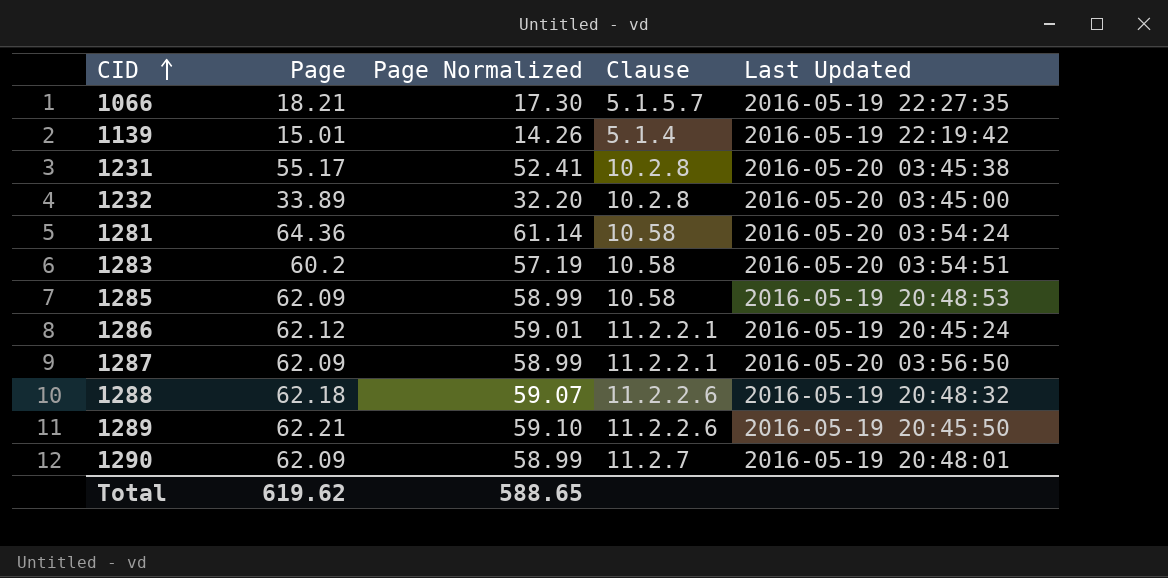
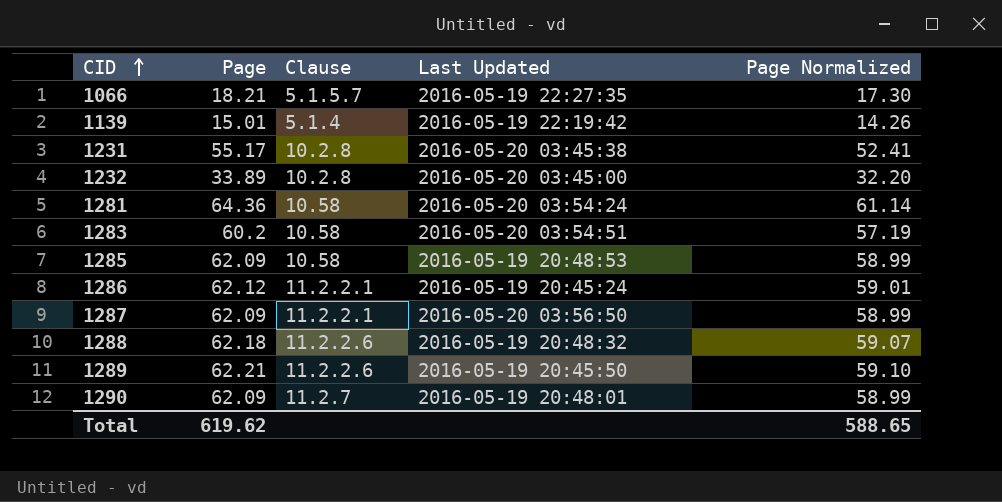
column Page Normalized | position: 3 -> 5

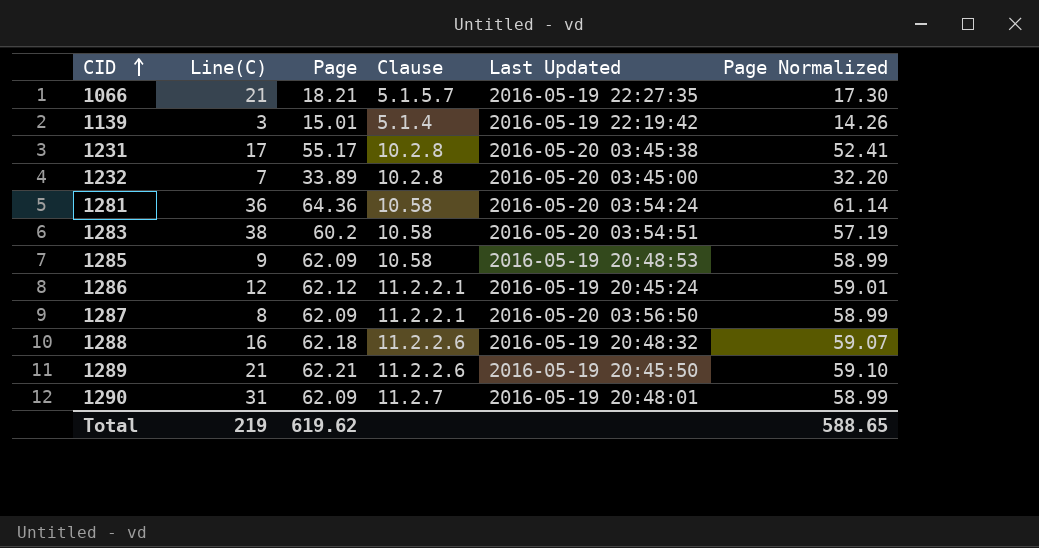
column Line(C) | position: none -> 2

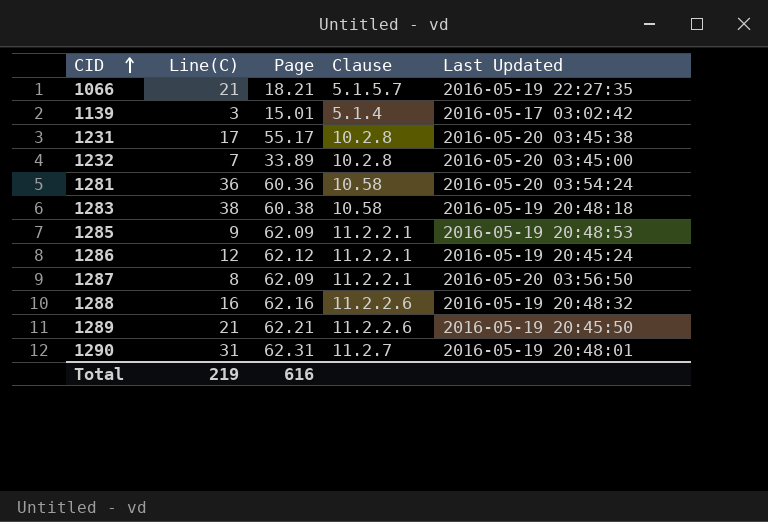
column Page Normalized | formula: [Page] * 0.95 -> none
1139 | Last Updated: 2016-05-19 22:19:42 -> 2016-05-17 03:02:42
1281 | Page: 64.36 -> 60.36
1283 | Page: 60.2 -> 60.38
1283 | Last Updated: 2016-05-20 03:54:51 -> 2016-05-19 20:48:18
1285 | Clause: 10.58 -> 11.2.2.1
1288 | Page: 62.18 -> 62.16
1290 | Page: 62.09 -> 62.31
Total | Page: 619.62 -> 616

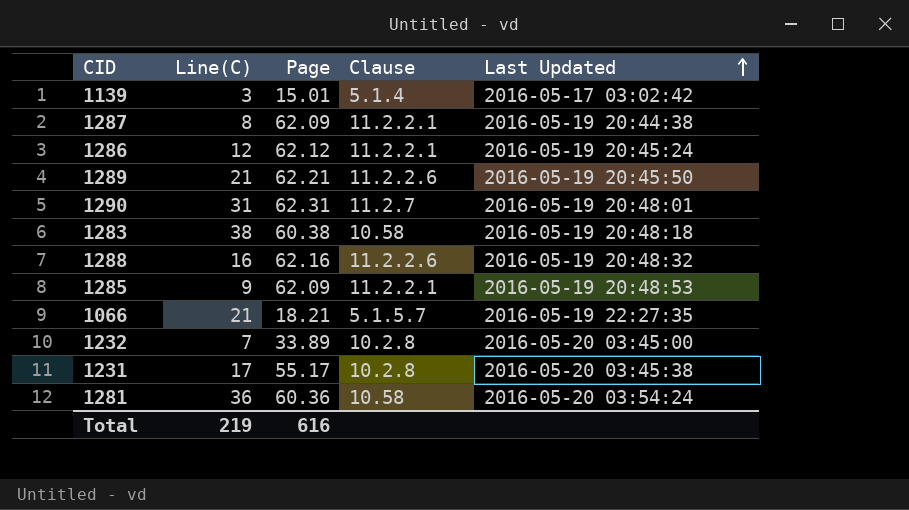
row order: CID ascending -> Last Updated ascending
1287 | Last Updated: 2016-05-20 03:56:50 -> 2016-05-19 20:44:38

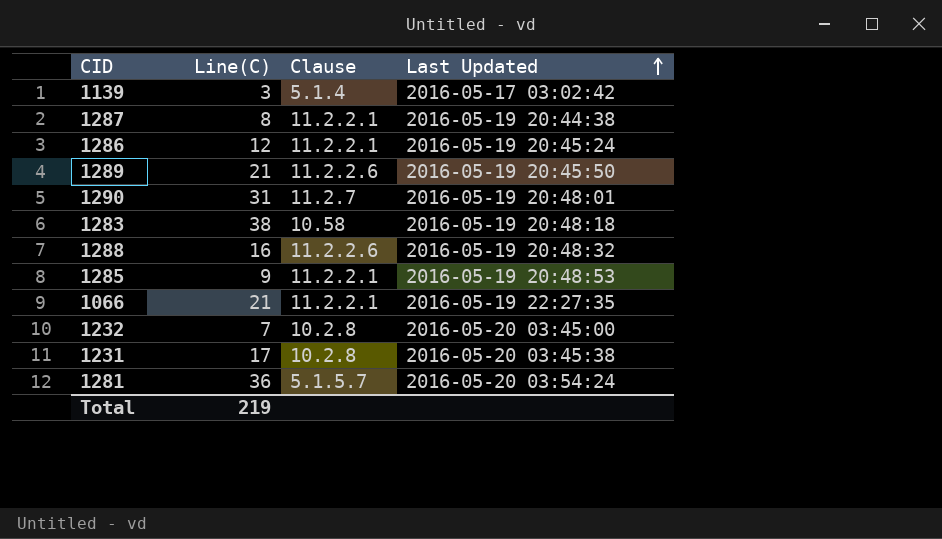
column Page | position: 3 -> none
1066 | Clause: 5.1.5.7 -> 11.2.2.1
1281 | Clause: 10.58 -> 5.1.5.7

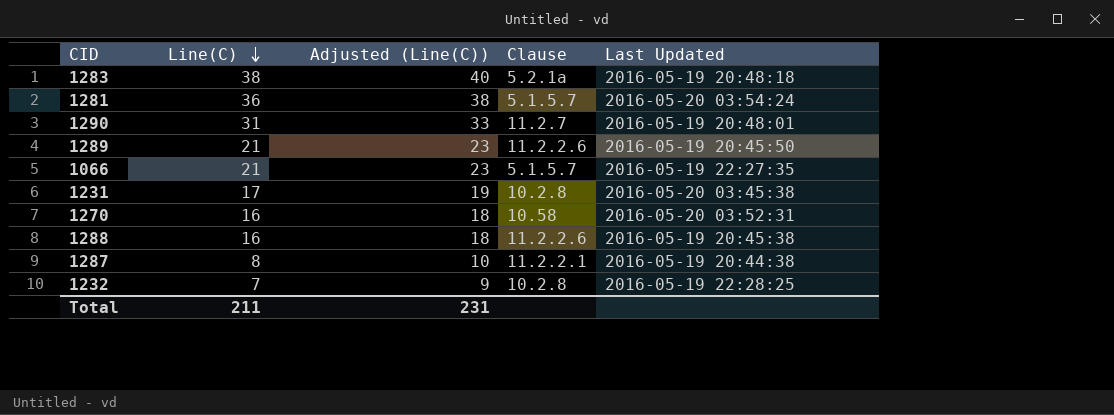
row order: Last Updated ascending -> Line(C) descending
column Adjusted (Line(C)) | formula: none -> [Line(C)] + 2
row 1139: 3 | 5.1.4 | 2016-05-17 03:02:42 -> none
row 1286: 12 | 11.2.2.1 | 2016-05-19 20:45:24 -> none
row 1285: 9 | 11.2.2.1 | 2016-05-19 20:48:53 -> none
1283 | Clause: 10.58 -> 5.2.1a
1066 | Clause: 11.2.2.1 -> 5.1.5.7
row 1270: none -> 16 | 18 | 10.58 | 2016-05-20 03:52:31
1288 | Last Updated: 2016-05-19 20:48:32 -> 2016-05-19 20:45:38
1232 | Last Updated: 2016-05-20 03:45:00 -> 2016-05-19 22:28:25
Total | Line(C): 219 -> 211

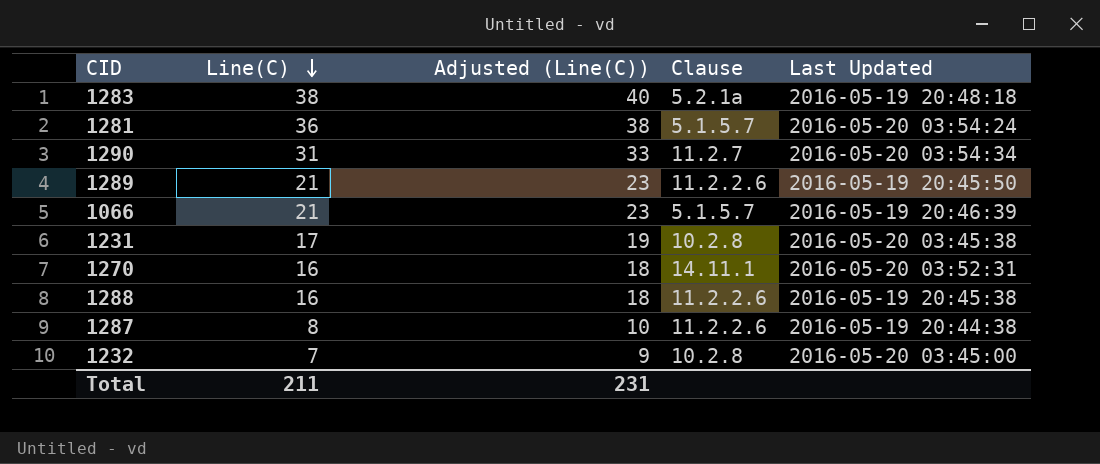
1290 | Last Updated: 2016-05-19 20:48:01 -> 2016-05-20 03:54:34
1066 | Last Updated: 2016-05-19 22:27:35 -> 2016-05-19 20:46:39
1270 | Clause: 10.58 -> 14.11.1
1287 | Clause: 11.2.2.1 -> 11.2.2.6
1232 | Last Updated: 2016-05-19 22:28:25 -> 2016-05-20 03:45:00

